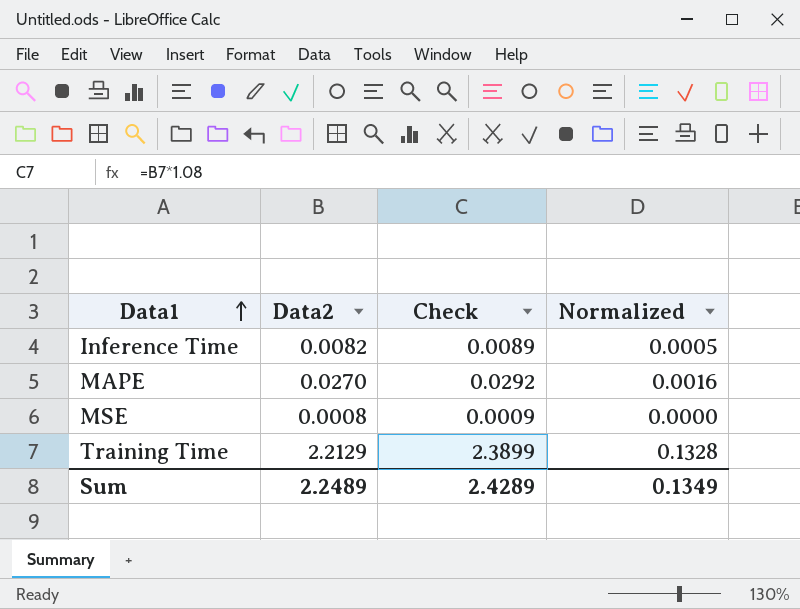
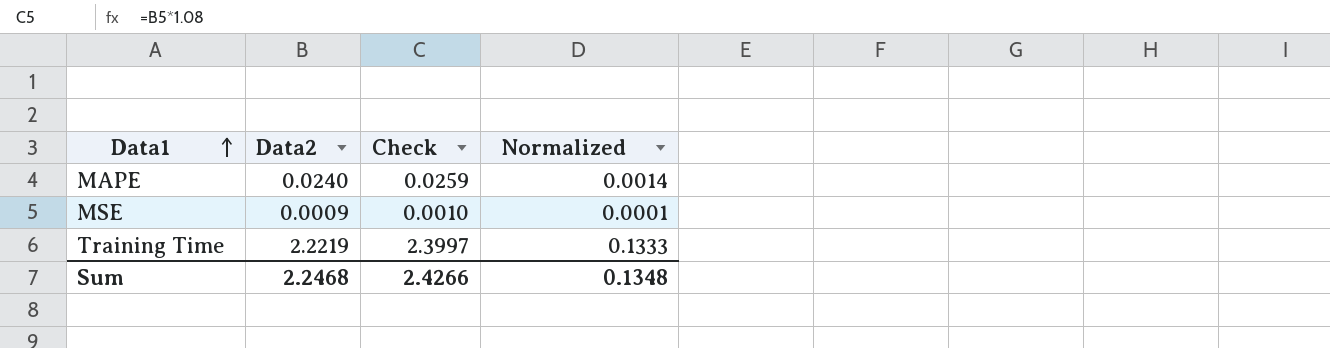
row Inference Time: 0.0082 | 0.0089 | 0.0005 -> none
MAPE | Data2: 0.0270 -> 0.0240
MAPE | Check: 0.0292 -> 0.0259
MAPE | Normalized: 0.0016 -> 0.0014
MSE | Data2: 0.0008 -> 0.0009
MSE | Check: 0.0009 -> 0.0010
MSE | Normalized: 0.0000 -> 0.0001
Training Time | Data2: 2.2129 -> 2.2219
Training Time | Check: 2.3899 -> 2.3997
Training Time | Normalized: 0.1328 -> 0.1333
Sum | Data2: 2.2489 -> 2.2468
Sum | Check: 2.4289 -> 2.4266
Sum | Normalized: 0.1349 -> 0.1348

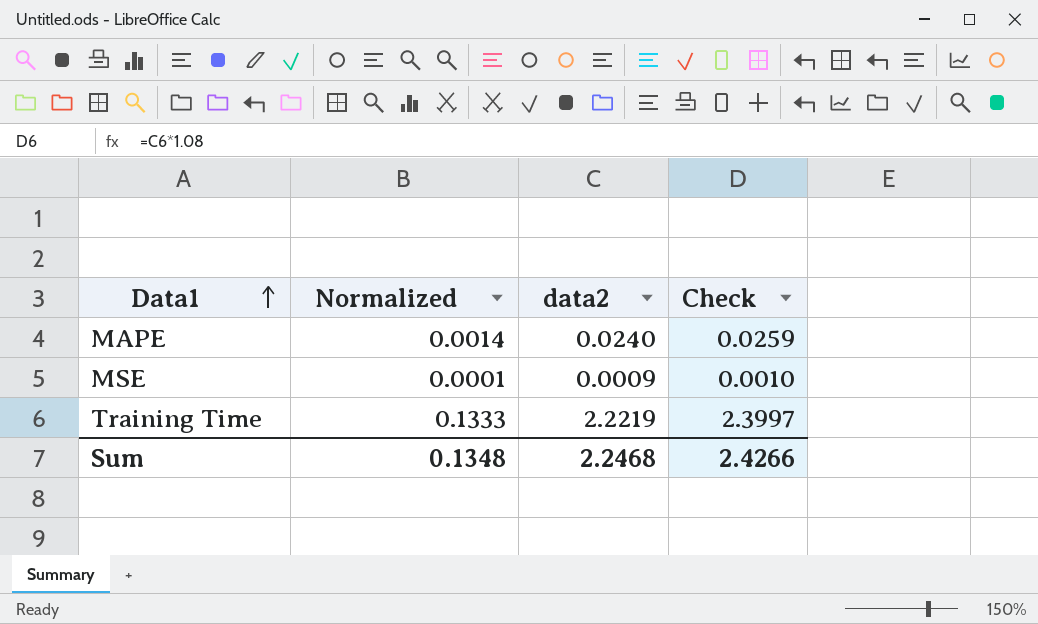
column Normalized | position: 4 -> 2
column name: Data2 -> data2

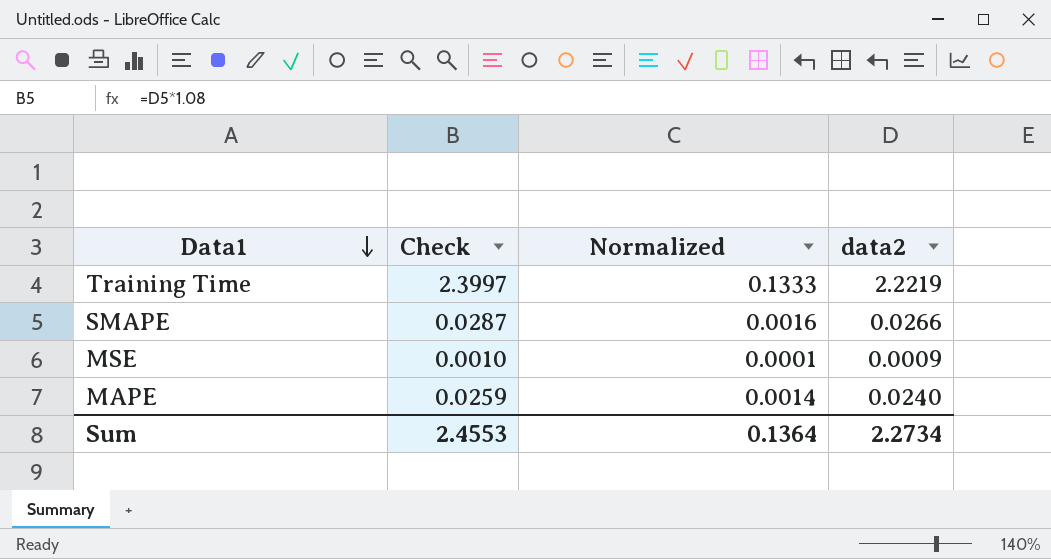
row order: Data1 ascending -> Data1 descending
column Check | position: 4 -> 2
row SMAPE: none -> 0.0287 | 0.0016 | 0.0266
Sum | Check: 2.4266 -> 2.4553
Sum | Normalized: 0.1348 -> 0.1364
Sum | data2: 2.2468 -> 2.2734

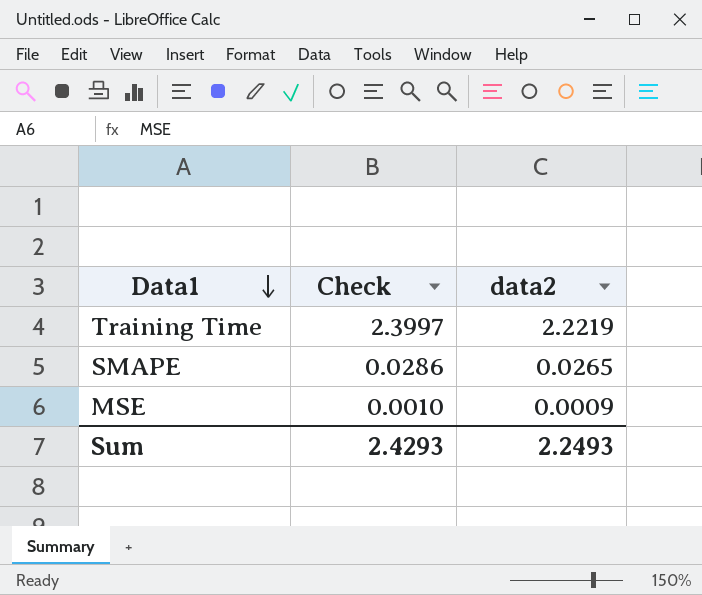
column Normalized | formula: [data2] * 0.06 -> none
row MAPE: 0.0259 | 0.0014 | 0.0240 -> none
SMAPE | Check: 0.0287 -> 0.0286
SMAPE | data2: 0.0266 -> 0.0265
Sum | Check: 2.4553 -> 2.4293
Sum | data2: 2.2734 -> 2.2493

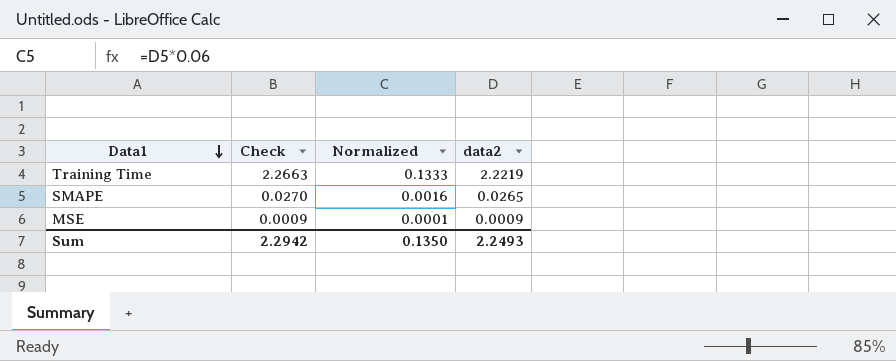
column Check | formula: [data2] * 1.08 -> [data2] * 1.02
column Normalized | formula: none -> [data2] * 0.06
Sum | Check: 2.4293 -> 2.2942

